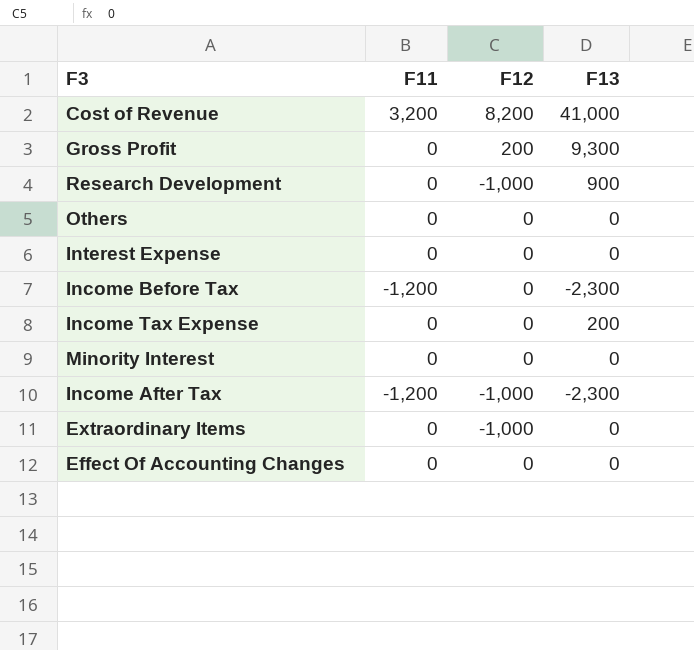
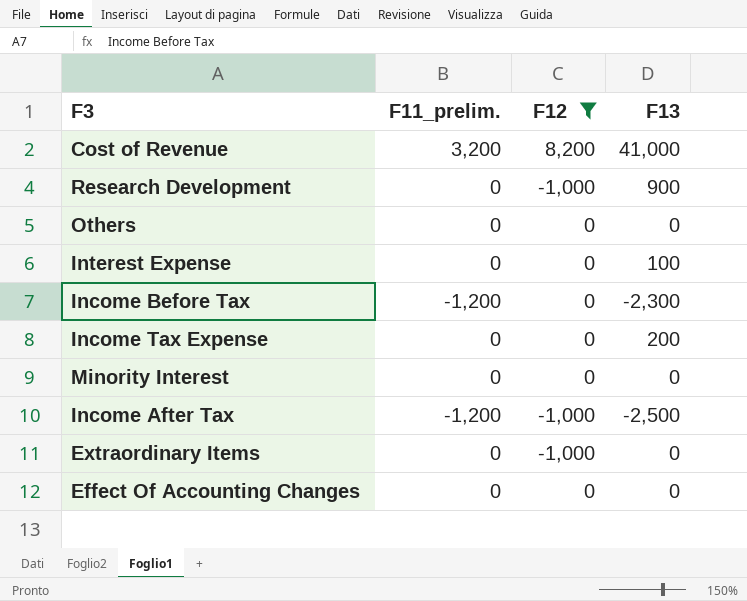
filter: none -> F12 != 200
column name: F11 -> F11_prelim.
Interest Expense | F13: 0 -> 100
Income After Tax | F13: -2,300 -> -2,500

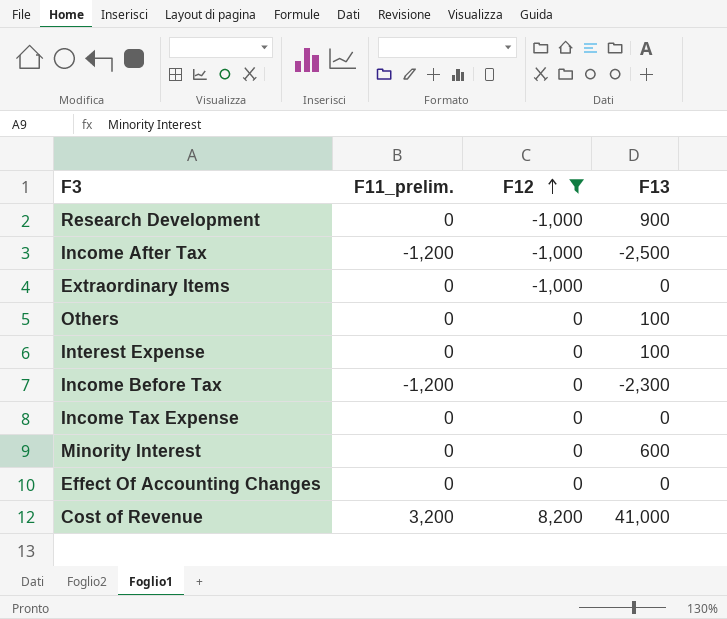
row order: none -> F12 ascending
Others | F13: 0 -> 100
Income Tax Expense | F13: 200 -> 0
Minority Interest | F13: 0 -> 600

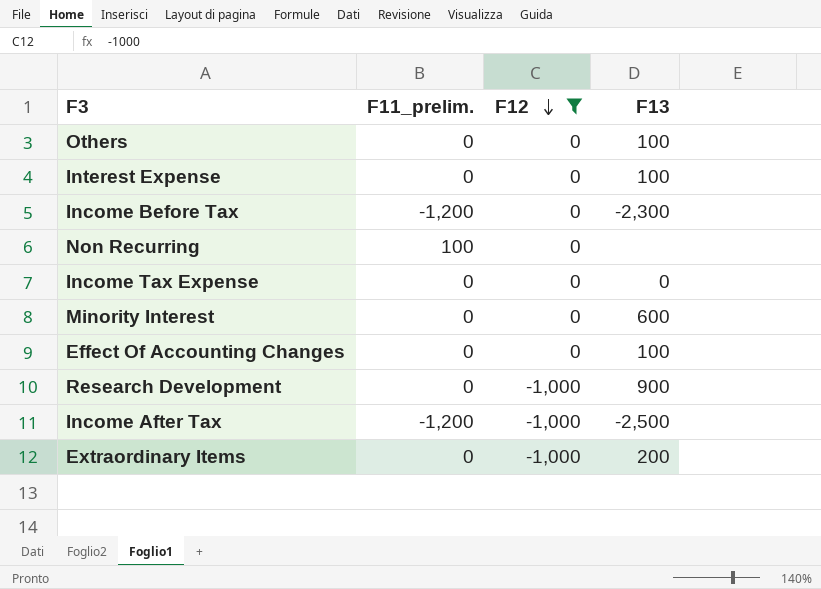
row order: F12 ascending -> F12 descending
row Cost of Revenue: 3,200 | 8,200 | 41,000 -> none
row Non Recurring: none -> 100 | 0 | none
Effect Of Accounting Changes | F13: 0 -> 100
Extraordinary Items | F13: 0 -> 200

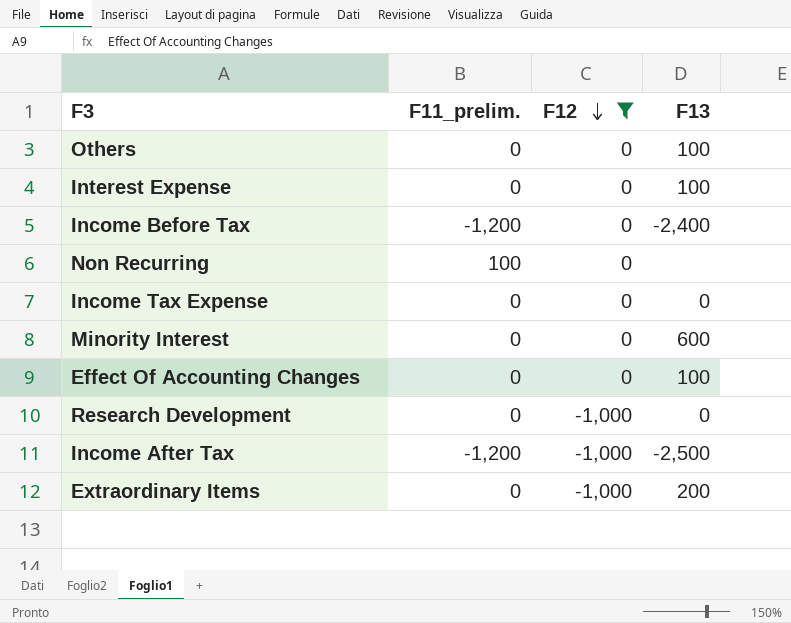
Income Before Tax | F13: -2,300 -> -2,400
Research Development | F13: 900 -> 0

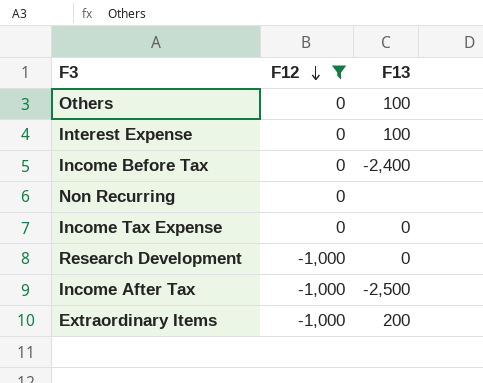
column F11_prelim. | position: 2 -> none
row Minority Interest: 0 | 0 | 600 -> none
row Effect Of Accounting Changes: 0 | 0 | 100 -> none

